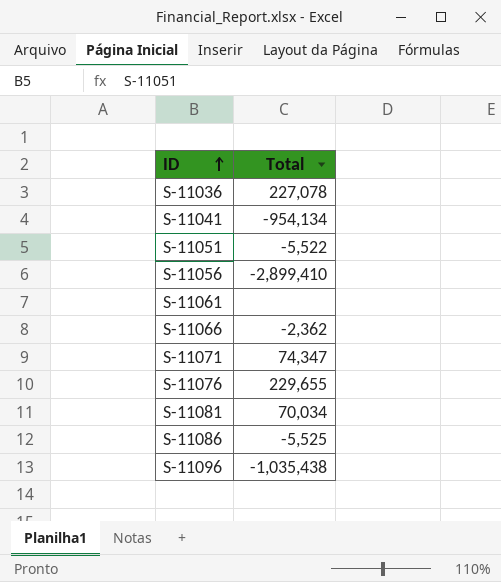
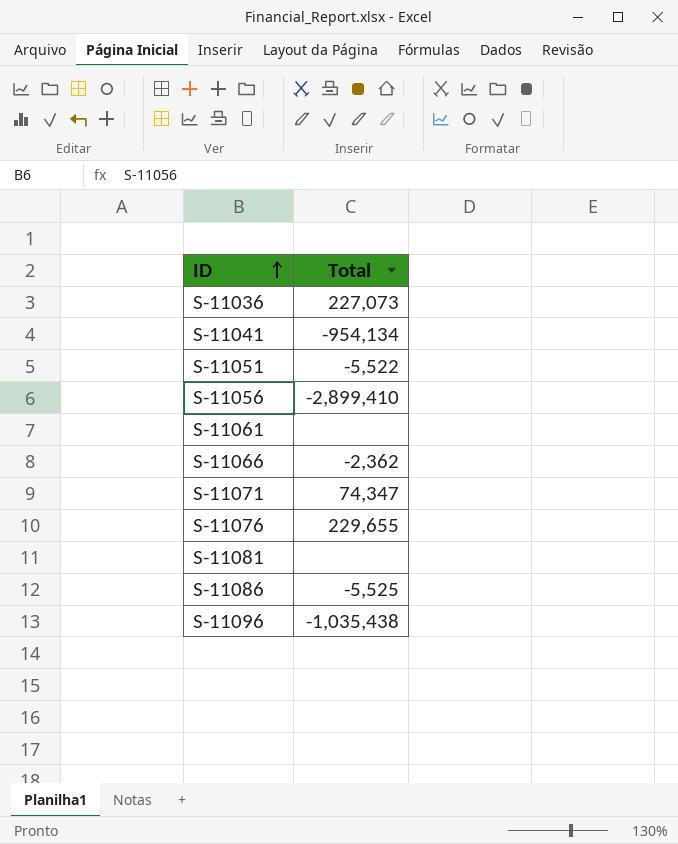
S-11036 | Total: 227,078 -> 227,073
S-11081 | Total: 70,034 -> none

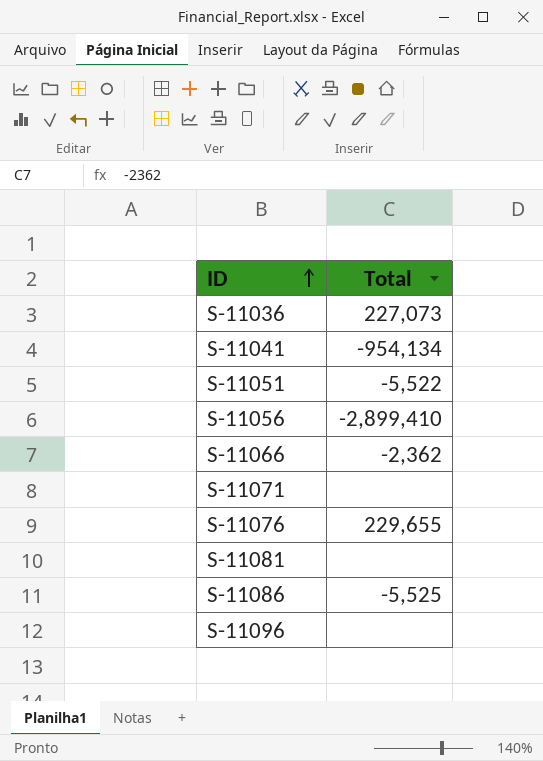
row S-11061: none -> none
S-11071 | Total: 74,347 -> none
S-11096 | Total: -1,035,438 -> none

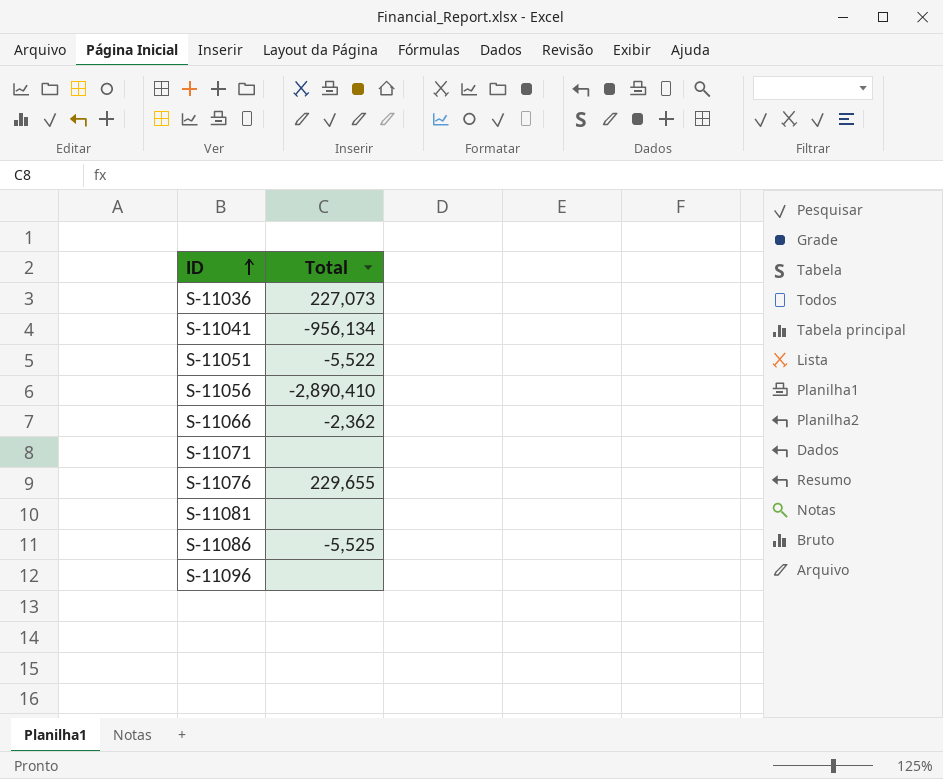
S-11041 | Total: -954,134 -> -956,134
S-11056 | Total: -2,899,410 -> -2,890,410

